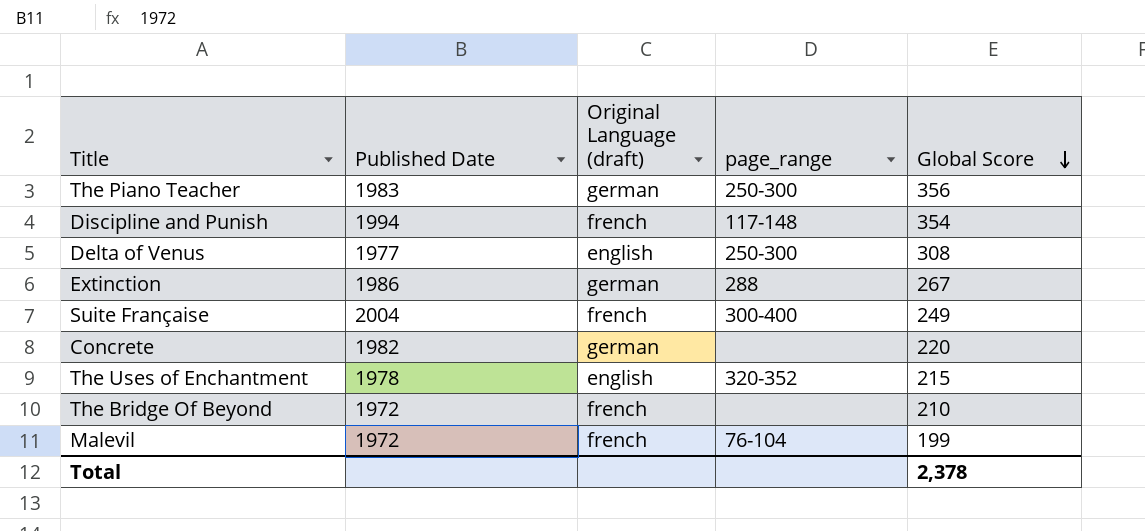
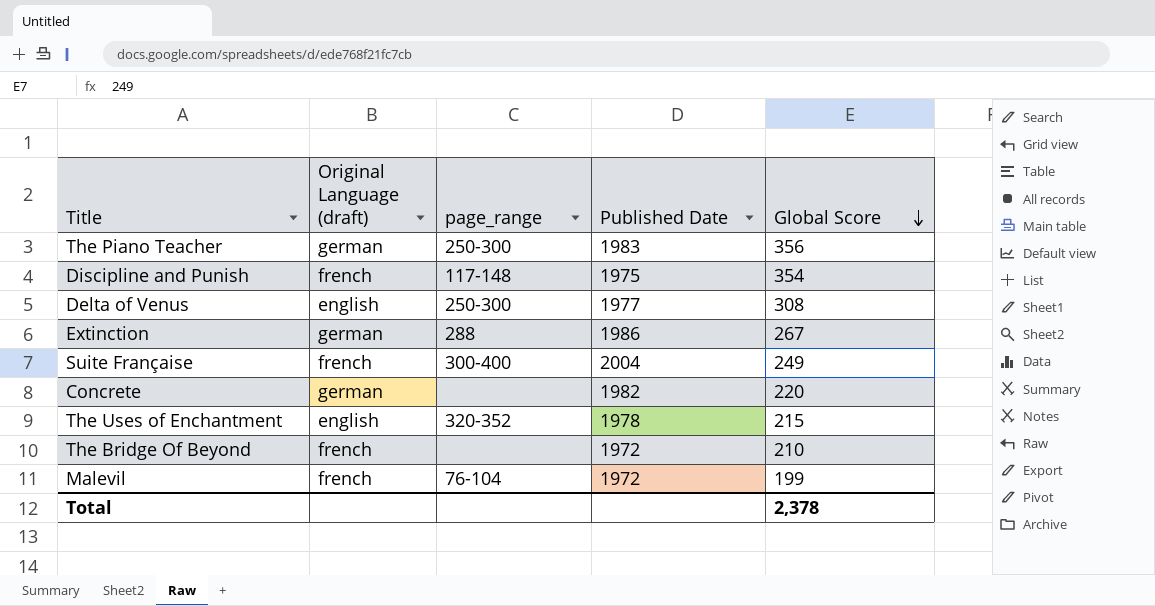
column Published Date | position: 2 -> 4
Discipline and Punish | Published Date: 1994 -> 1975

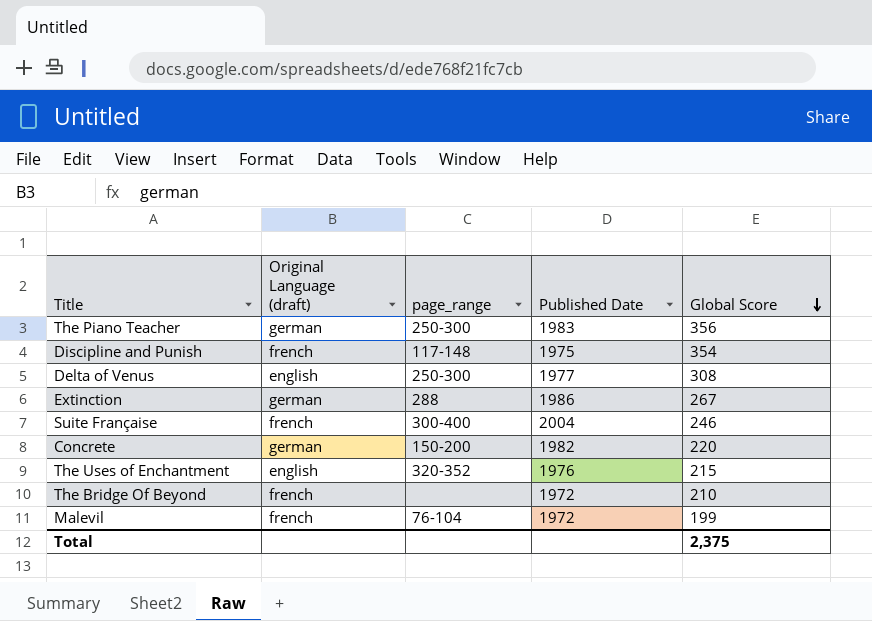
Suite Française | Global Score: 249 -> 246
Concrete | page_range: none -> 150-200
The Uses of Enchantment | Published Date: 1978 -> 1976
Total | Global Score: 2,378 -> 2,375

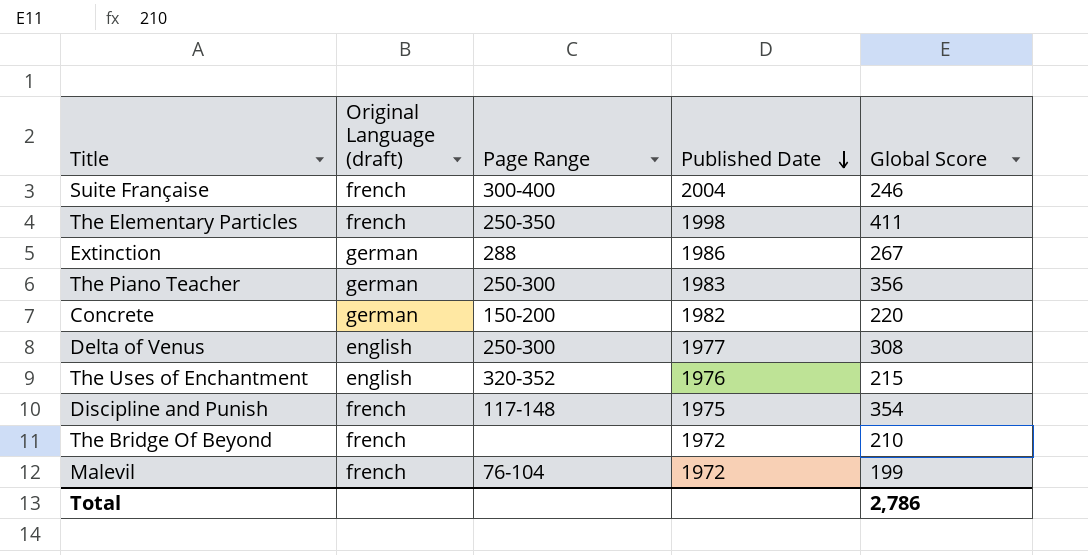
row order: Global Score descending -> Published Date descending
column name: page_range -> Page Range
row The Elementary Particles: none -> french | 250-350 | 1998 | 411
Total | Global Score: 2,375 -> 2,786

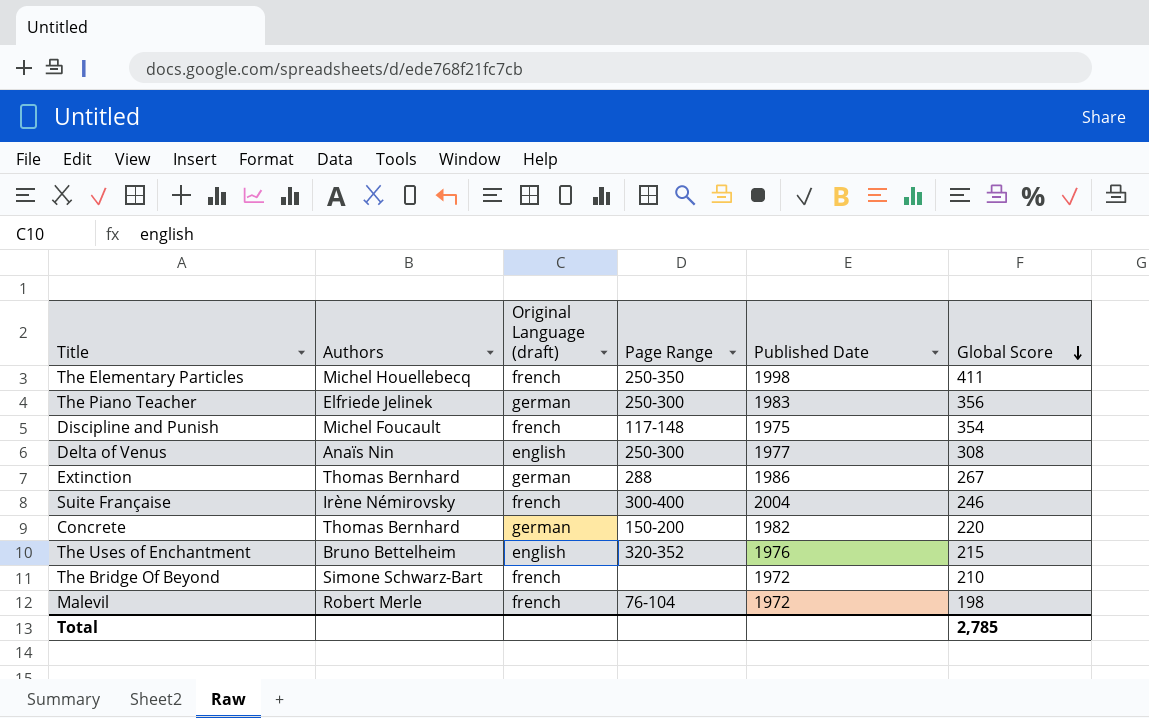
row order: Published Date descending -> Global Score descending
column Authors | position: none -> 2
Malevil | Global Score: 199 -> 198
Total | Global Score: 2,786 -> 2,785

